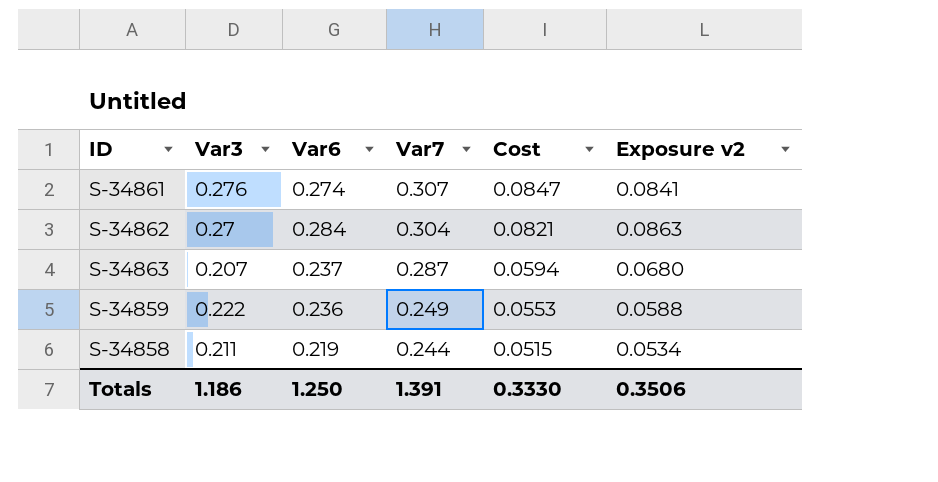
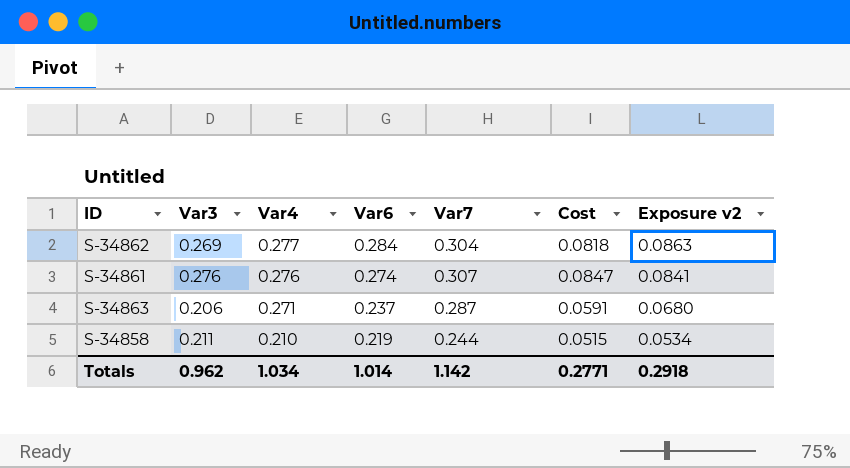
row order: Var7 descending -> Var4 descending
column Var4 | position: none -> 3
row S-34859: 0.222 | 0.236 | 0.249 | 0.0553 | 0.0588 -> none
S-34862 | Var3: 0.27 -> 0.269
S-34862 | Cost: 0.0821 -> 0.0818
S-34863 | Var3: 0.207 -> 0.206
S-34863 | Cost: 0.0594 -> 0.0591
Totals | Var3: 1.186 -> 0.962
Totals | Var6: 1.250 -> 1.014
Totals | Var7: 1.391 -> 1.142
Totals | Cost: 0.3330 -> 0.2771
Totals | Exposure v2: 0.3506 -> 0.2918

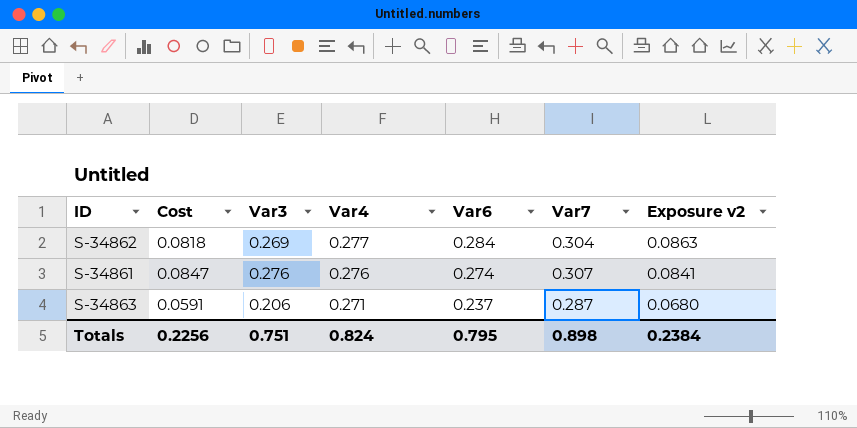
column Cost | position: 6 -> 2
row S-34858: 0.211 | 0.210 | 0.219 | 0.244 | 0.0515 | 0.0534 -> none
Totals | Cost: 0.2771 -> 0.2256
Totals | Var3: 0.962 -> 0.751
Totals | Var4: 1.034 -> 0.824
Totals | Var6: 1.014 -> 0.795
Totals | Var7: 1.142 -> 0.898
Totals | Exposure v2: 0.2918 -> 0.2384

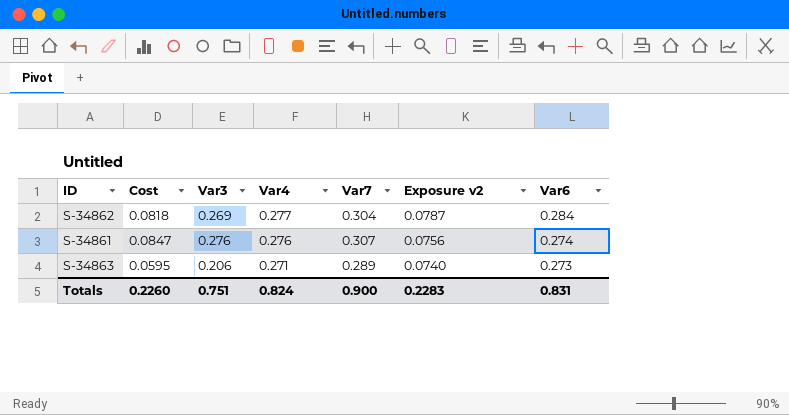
column Exposure v2 | formula: [Var6] * [Var7] -> [Var4] * [Var6]
column Var6 | position: 5 -> 7
S-34863 | Cost: 0.0591 -> 0.0595
S-34863 | Var7: 0.287 -> 0.289
S-34863 | Var6: 0.237 -> 0.273
Totals | Cost: 0.2256 -> 0.2260
Totals | Var7: 0.898 -> 0.900
Totals | Exposure v2: 0.2384 -> 0.2283
Totals | Var6: 0.795 -> 0.831

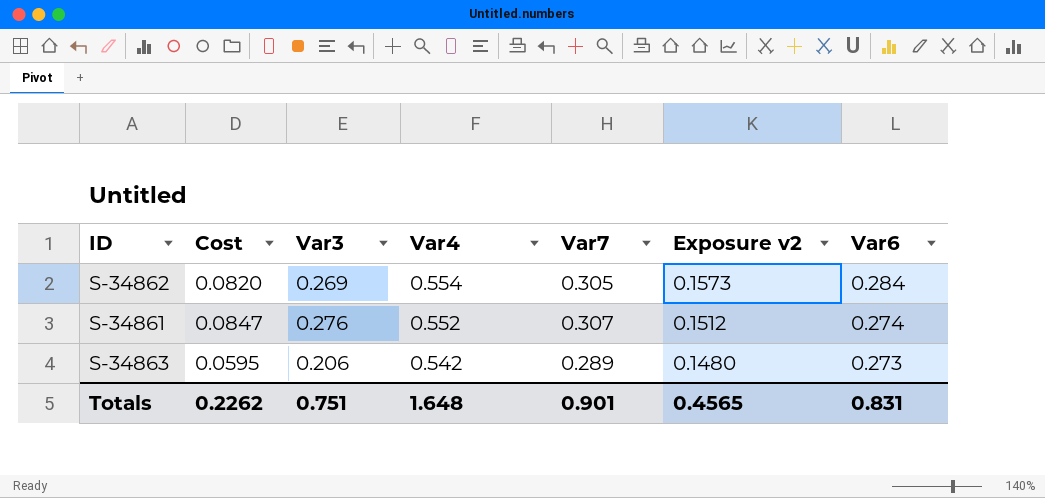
S-34862 | Cost: 0.0818 -> 0.0820
S-34862 | Var4: 0.277 -> 0.554
S-34862 | Var7: 0.304 -> 0.305
S-34862 | Exposure v2: 0.0787 -> 0.1573
S-34861 | Var4: 0.276 -> 0.552
S-34861 | Exposure v2: 0.0756 -> 0.1512
S-34863 | Var4: 0.271 -> 0.542
S-34863 | Exposure v2: 0.0740 -> 0.1480
Totals | Cost: 0.2260 -> 0.2262
Totals | Var4: 0.824 -> 1.648
Totals | Var7: 0.900 -> 0.901
Totals | Exposure v2: 0.2283 -> 0.4565

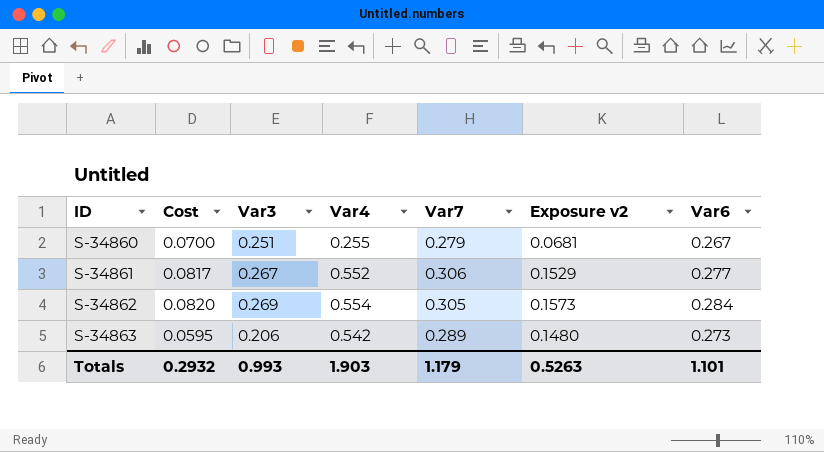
row order: Var4 descending -> ID ascending
row S-34860: none -> 0.0700 | 0.251 | 0.255 | 0.279 | 0.0681 | 0.267
S-34861 | Cost: 0.0847 -> 0.0817
S-34861 | Var3: 0.276 -> 0.267
S-34861 | Var7: 0.307 -> 0.306
S-34861 | Exposure v2: 0.1512 -> 0.1529
S-34861 | Var6: 0.274 -> 0.277
Totals | Cost: 0.2262 -> 0.2932
Totals | Var3: 0.751 -> 0.993
Totals | Var4: 1.648 -> 1.903
Totals | Var7: 0.901 -> 1.179
Totals | Exposure v2: 0.4565 -> 0.5263
Totals | Var6: 0.831 -> 1.101

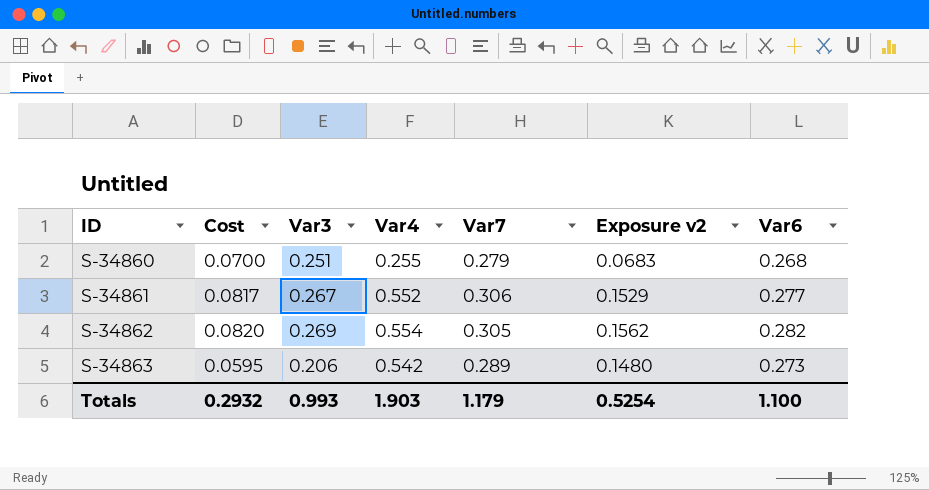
S-34860 | Exposure v2: 0.0681 -> 0.0683
S-34860 | Var6: 0.267 -> 0.268
S-34862 | Exposure v2: 0.1573 -> 0.1562
S-34862 | Var6: 0.284 -> 0.282
Totals | Exposure v2: 0.5263 -> 0.5254
Totals | Var6: 1.101 -> 1.100

